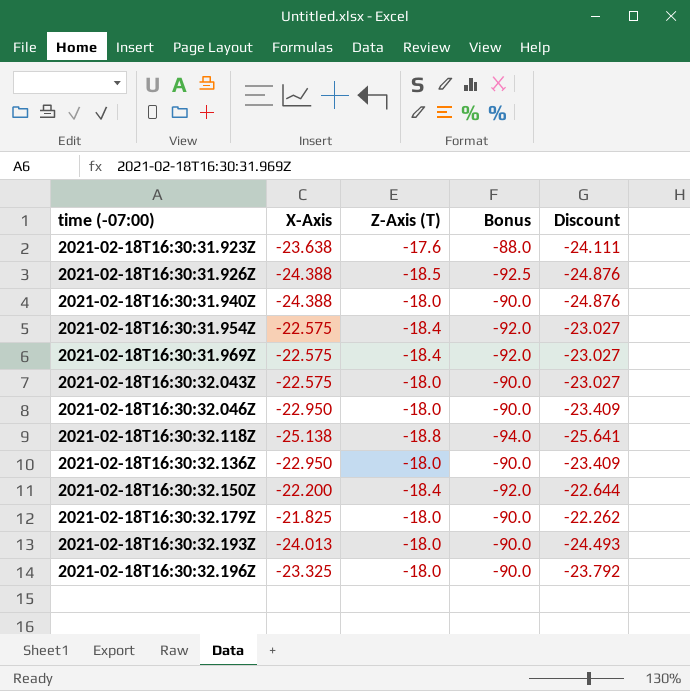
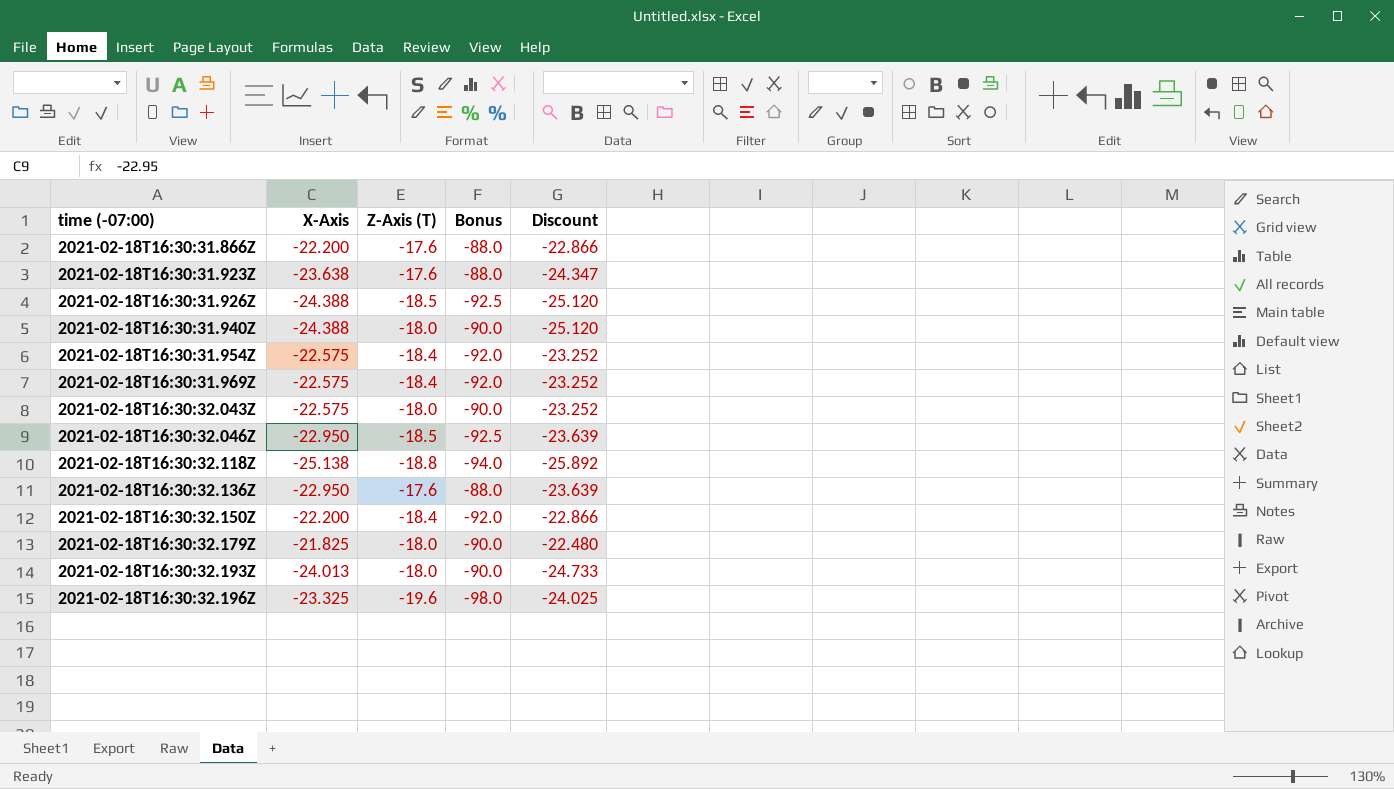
column Discount | formula: [X-Axis] * 1.02 -> [X-Axis] * 1.03
row 2021-02-18T16:30:31.866Z: none -> -22.200 | -17.6 | -88.0 | -22.866
2021-02-18T16:30:32.046Z | Z-Axis (T): -18.0 -> -18.5
2021-02-18T16:30:32.046Z | Bonus: -90.0 -> -92.5
2021-02-18T16:30:32.136Z | Z-Axis (T): -18.0 -> -17.6
2021-02-18T16:30:32.136Z | Bonus: -90.0 -> -88.0
2021-02-18T16:30:32.196Z | Z-Axis (T): -18.0 -> -19.6
2021-02-18T16:30:32.196Z | Bonus: -90.0 -> -98.0

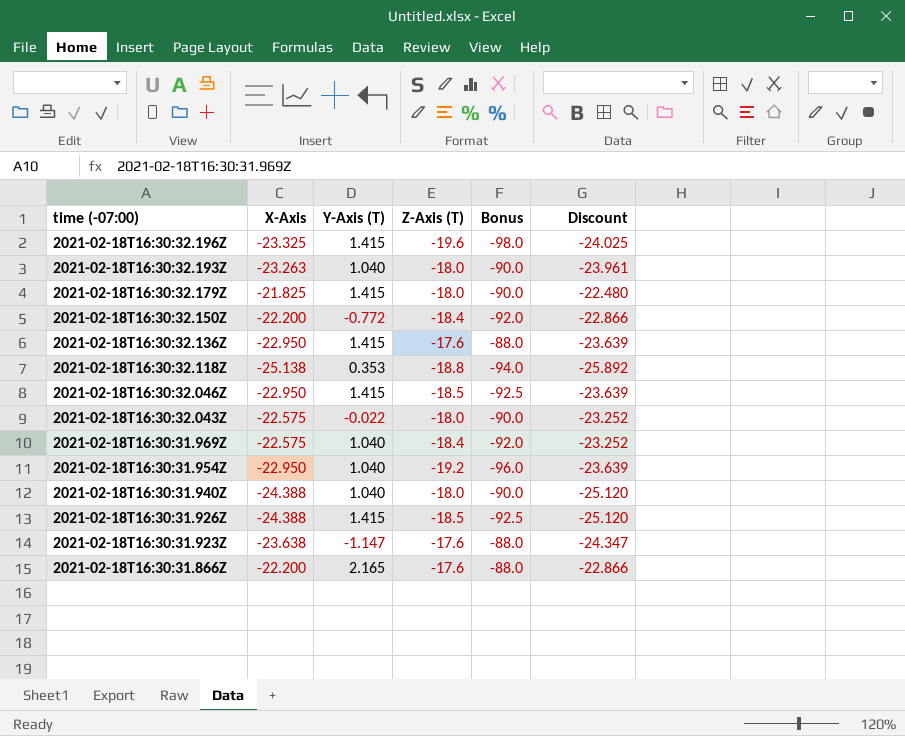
row order: time (-07:00) ascending -> time (-07:00) descending
column Y-Axis (T) | position: none -> 3
2021-02-18T16:30:32.193Z | X-Axis: -24.013 -> -23.263
2021-02-18T16:30:32.193Z | Discount: -24.733 -> -23.961
2021-02-18T16:30:31.954Z | X-Axis: -22.575 -> -22.950
2021-02-18T16:30:31.954Z | Z-Axis (T): -18.4 -> -19.2
2021-02-18T16:30:31.954Z | Bonus: -92.0 -> -96.0
2021-02-18T16:30:31.954Z | Discount: -23.252 -> -23.639

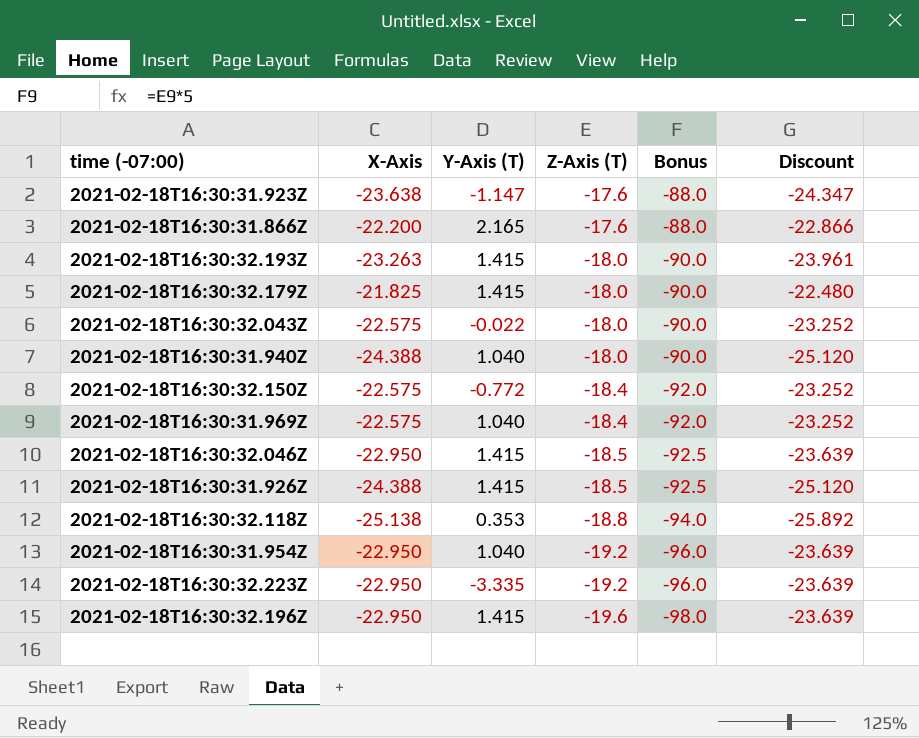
row order: time (-07:00) descending -> Z-Axis (T) descending
row 2021-02-18T16:30:32.136Z: -22.950 | 1.415 | -17.6 | -88.0 | -23.639 -> none
2021-02-18T16:30:32.193Z | Y-Axis (T): 1.040 -> 1.415
2021-02-18T16:30:32.150Z | X-Axis: -22.200 -> -22.575
2021-02-18T16:30:32.150Z | Discount: -22.866 -> -23.252
row 2021-02-18T16:30:32.223Z: none -> -22.950 | -3.335 | -19.2 | -96.0 | -23.639
2021-02-18T16:30:32.196Z | X-Axis: -23.325 -> -22.950
2021-02-18T16:30:32.196Z | Discount: -24.025 -> -23.639

